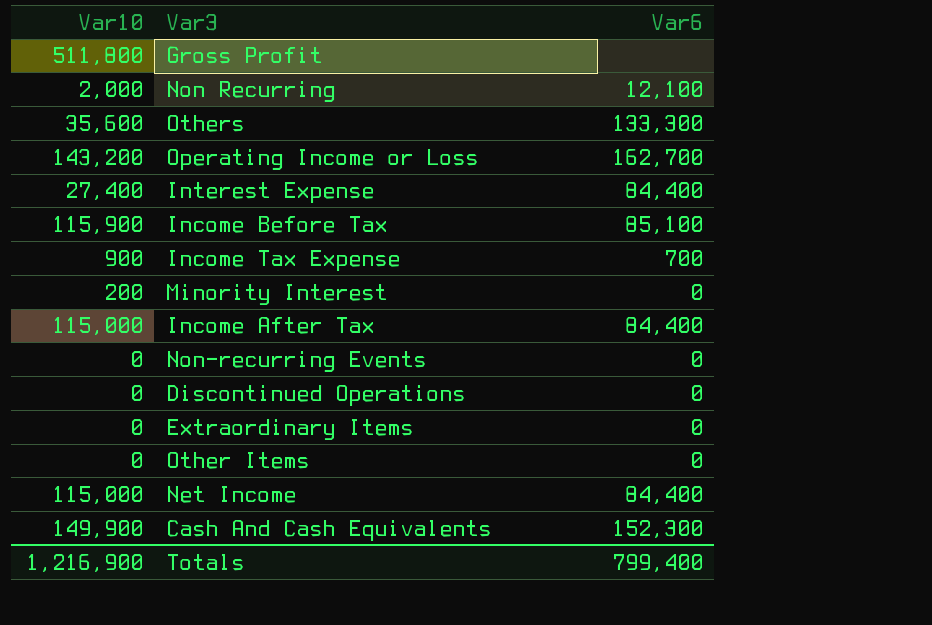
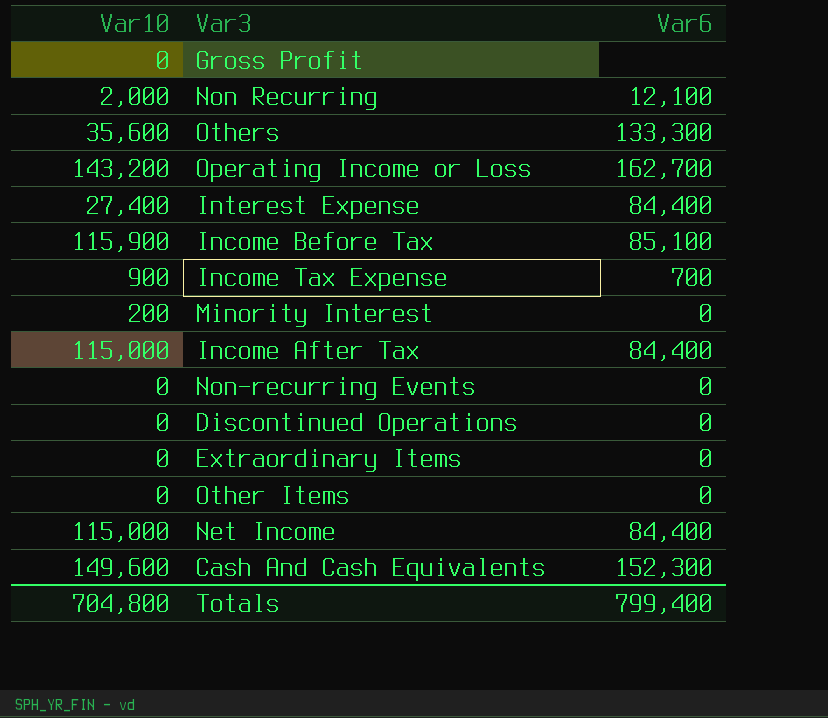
Gross Profit | Var10: 511,800 -> 0
Cash And Cash Equivalents | Var10: 149,900 -> 149,600
Totals | Var10: 1,216,900 -> 704,800

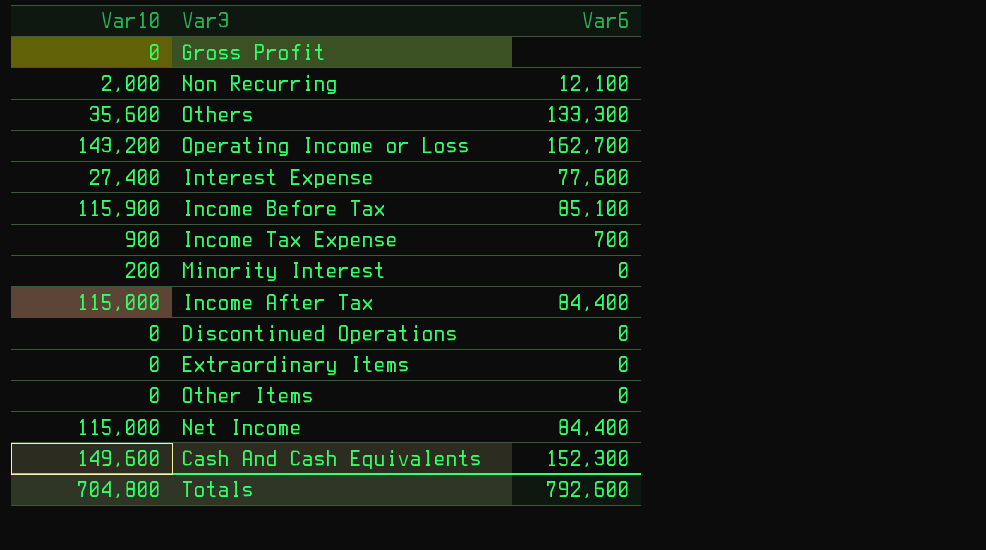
row Non-recurring Events: 0 | 0 -> none
Interest Expense | Var6: 84,400 -> 77,600
Totals | Var6: 799,400 -> 792,600

